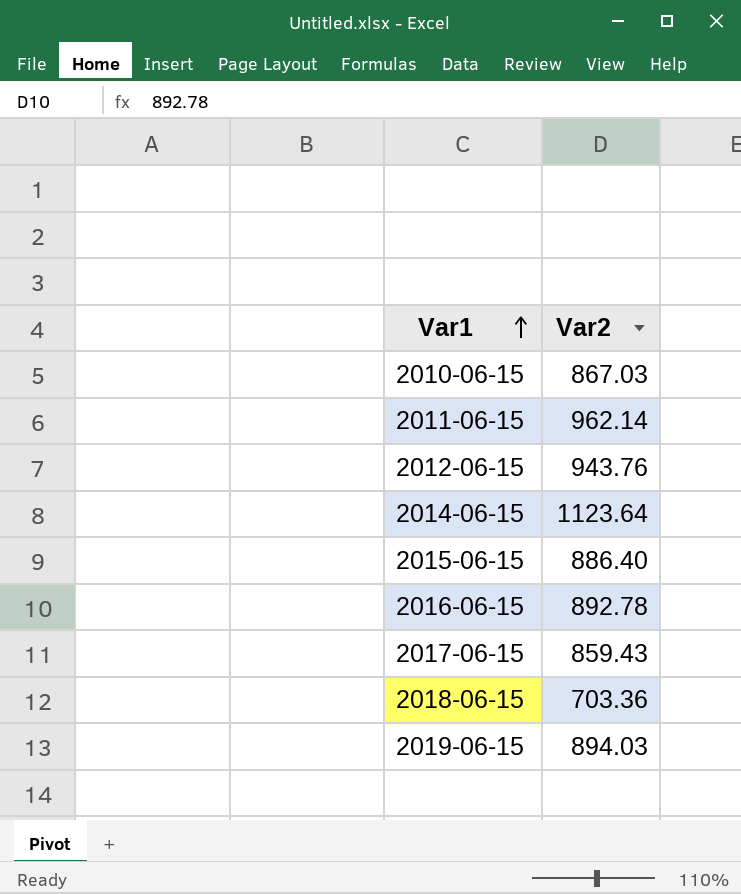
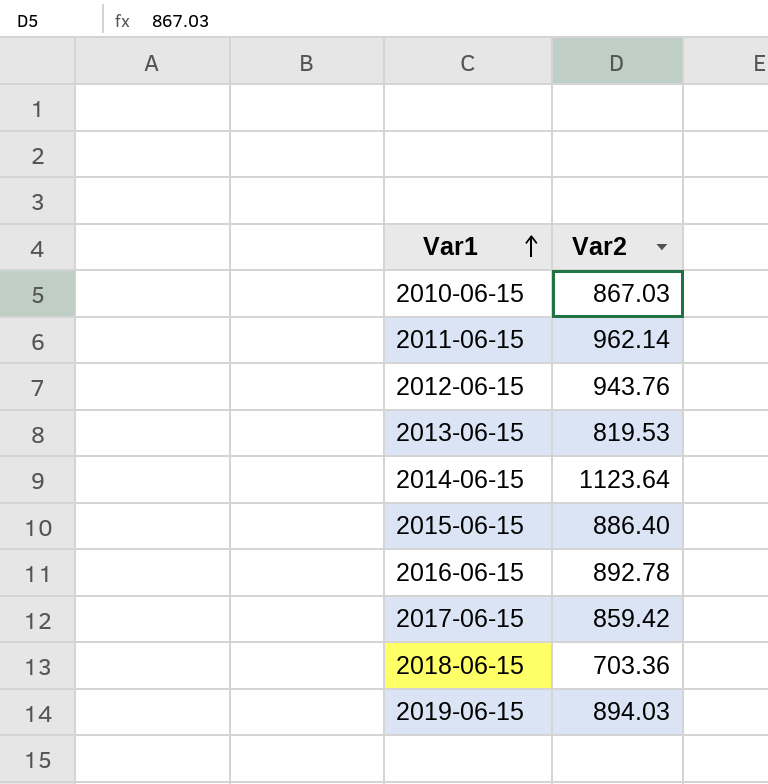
row 2013-06-15: none -> 819.53
2017-06-15 | Var2: 859.43 -> 859.42

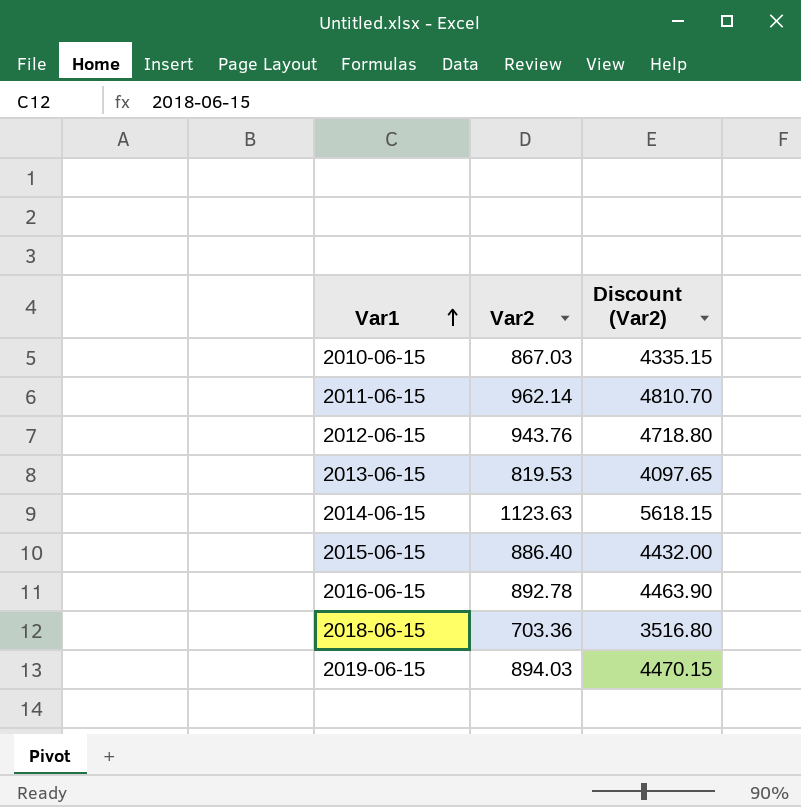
column Discount (Var2) | formula: none -> [Var2] * 5
row 2017-06-15: 859.42 -> none
2014-06-15 | Var2: 1123.64 -> 1123.63

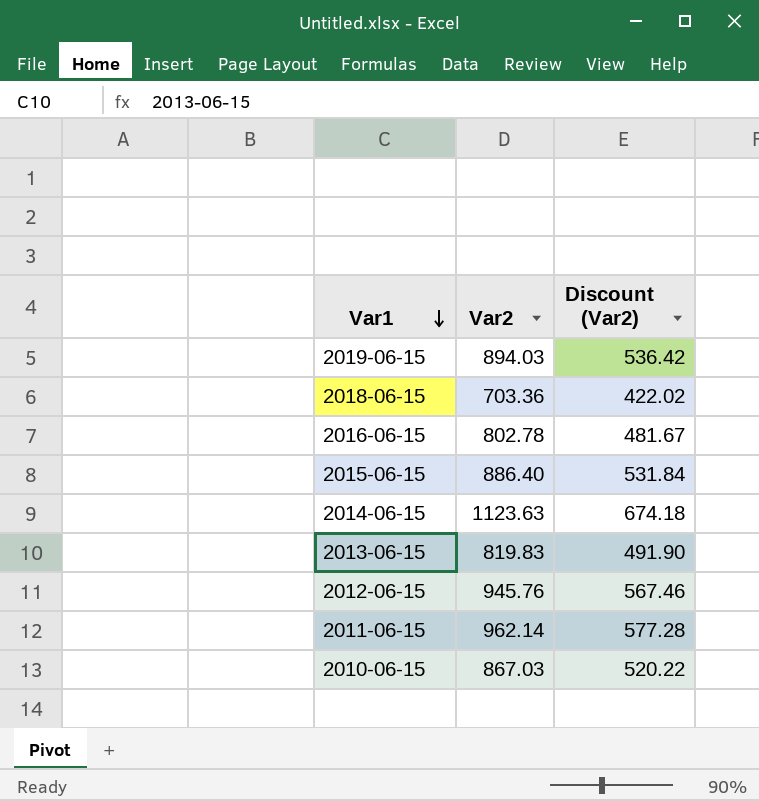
row order: Var1 ascending -> Var1 descending
column Discount (Var2) | formula: [Var2] * 5 -> [Var2] * 0.6
2016-06-15 | Var2: 892.78 -> 802.78
2013-06-15 | Var2: 819.53 -> 819.83
2012-06-15 | Var2: 943.76 -> 945.76

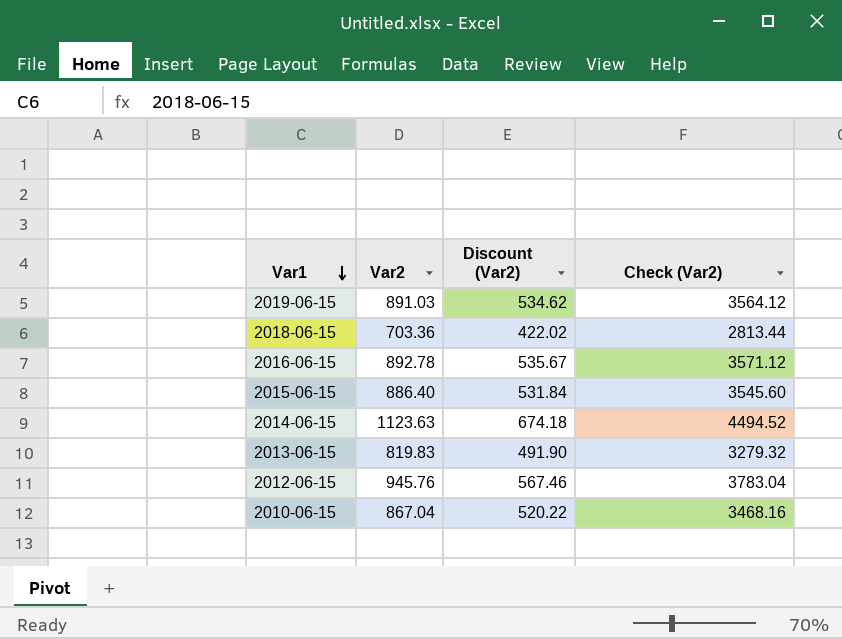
column Check (Var2) | formula: none -> [Var2] * 4
row 2011-06-15: 962.14 | 577.28 -> none
2019-06-15 | Var2: 894.03 -> 891.03
2019-06-15 | Discount (Var2): 536.42 -> 534.62
2016-06-15 | Var2: 802.78 -> 892.78
2016-06-15 | Discount (Var2): 481.67 -> 535.67
2010-06-15 | Var2: 867.03 -> 867.04

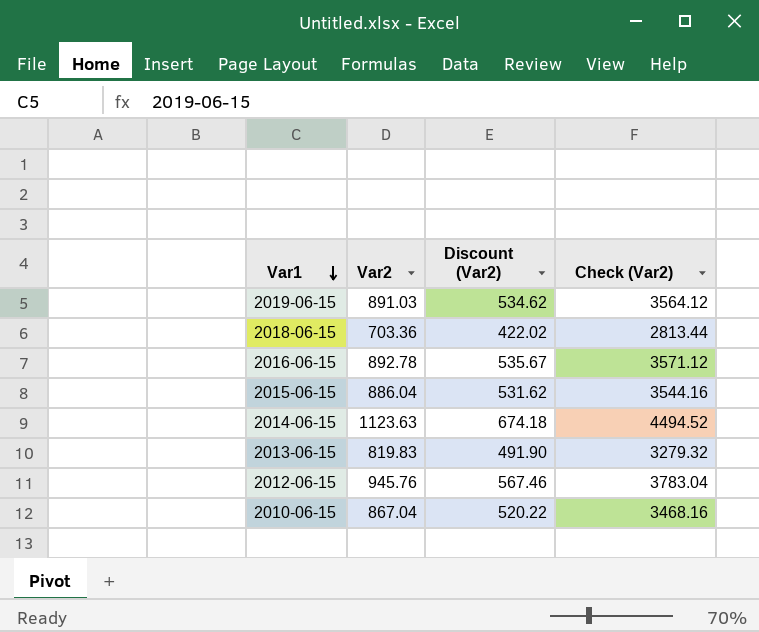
2015-06-15 | Var2: 886.40 -> 886.04
2015-06-15 | Discount (Var2): 531.84 -> 531.62
2015-06-15 | Check (Var2): 3545.60 -> 3544.16

